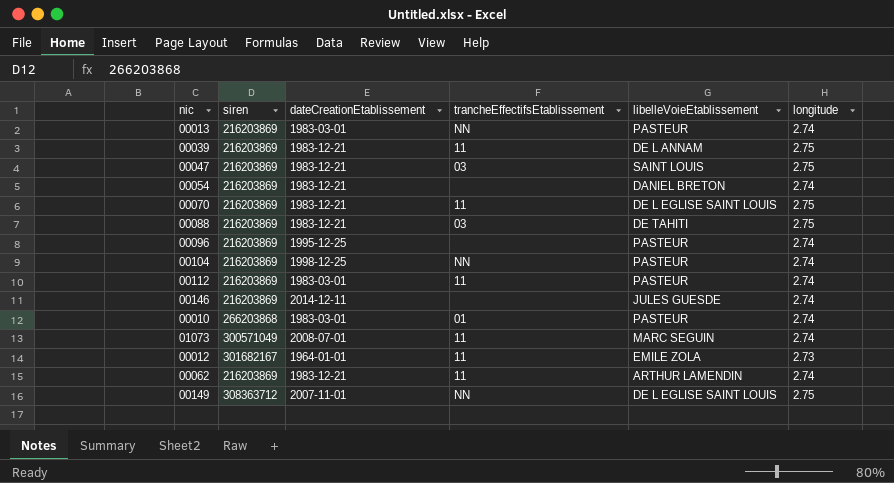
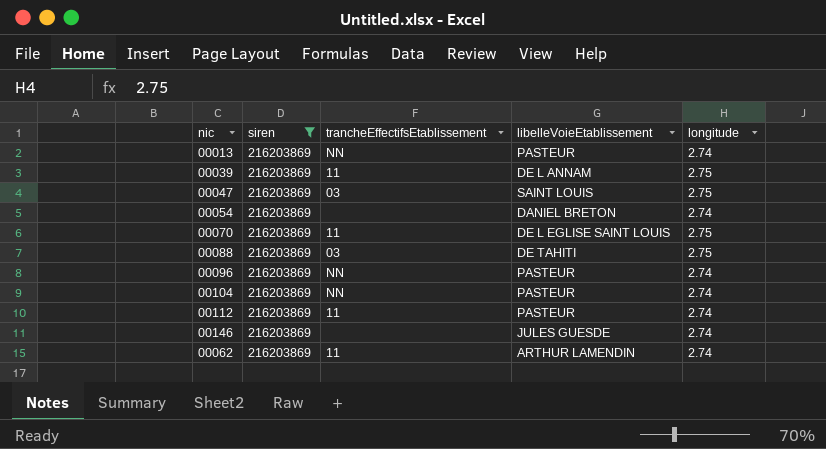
filter: none -> siren = 216203869
column dateCreationEtablissement | position: 3 -> none
00096 | trancheEffectifsEtablissement: none -> NN

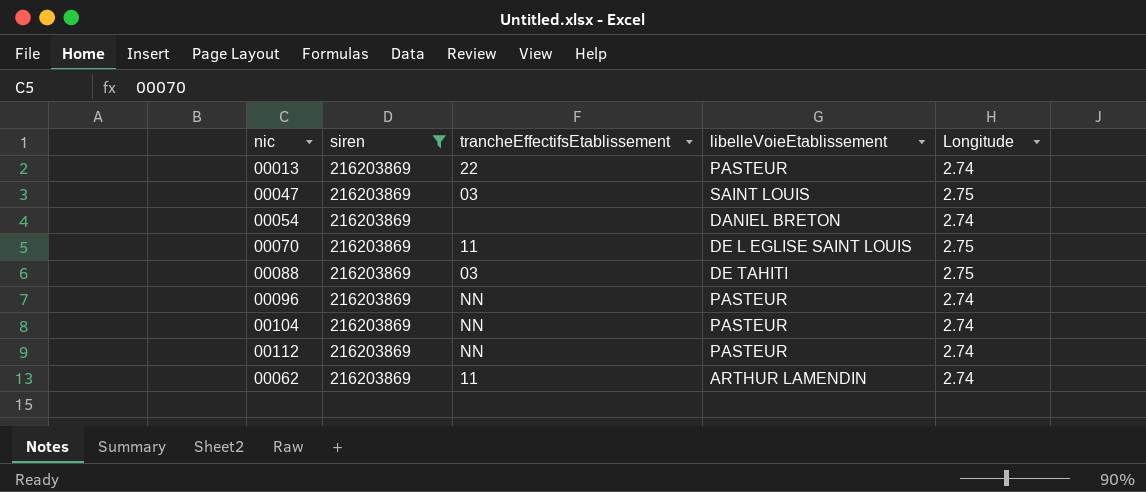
column name: longitude -> Longitude
row 00039: 216203869 | 11 | DE L ANNAM | 2.75 -> none
row 00146: 216203869 | none | JULES GUESDE | 2.74 -> none
00013 | trancheEffectifsEtablissement: NN -> 22
00112 | trancheEffectifsEtablissement: 11 -> NN

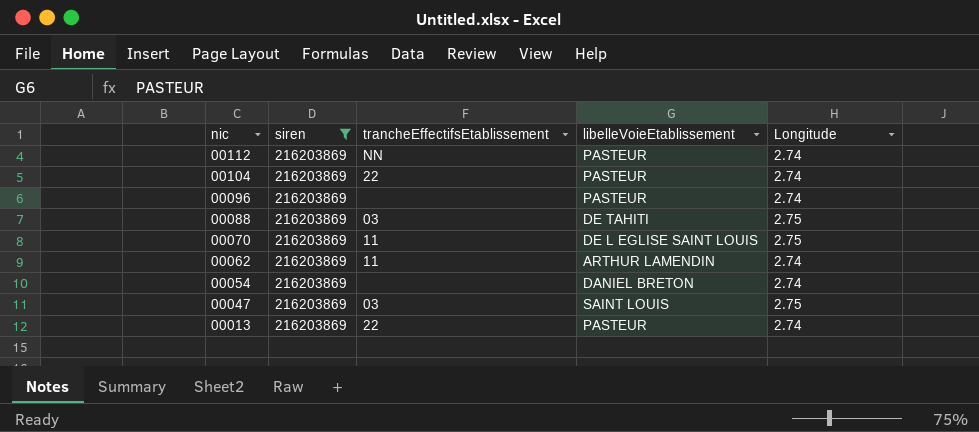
row order: none -> nic descending
00104 | trancheEffectifsEtablissement: NN -> 22
00096 | trancheEffectifsEtablissement: NN -> none

